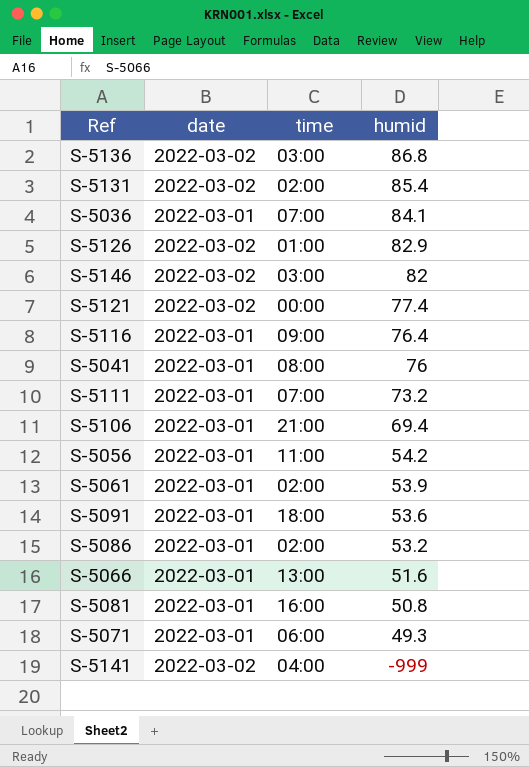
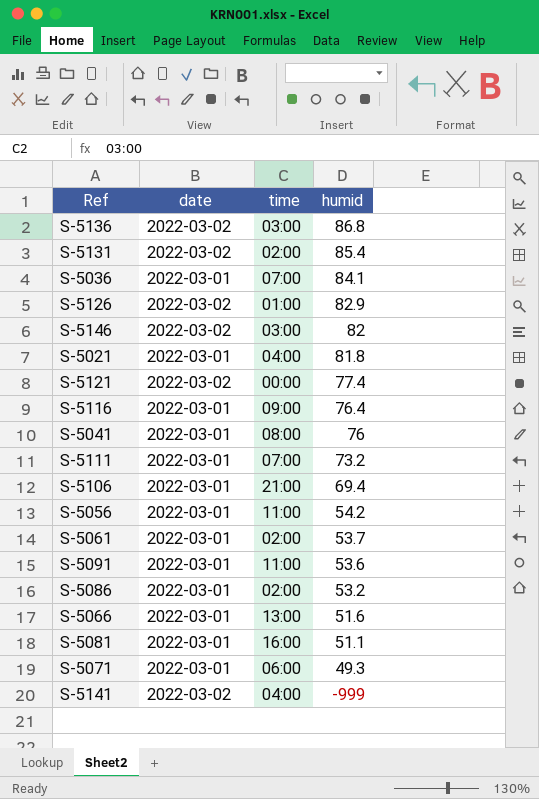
row S-5021: none -> 2022-03-01 | 04:00 | 81.8
S-5061 | humid: 53.9 -> 53.7
S-5091 | time: 18:00 -> 11:00
S-5081 | humid: 50.8 -> 51.1

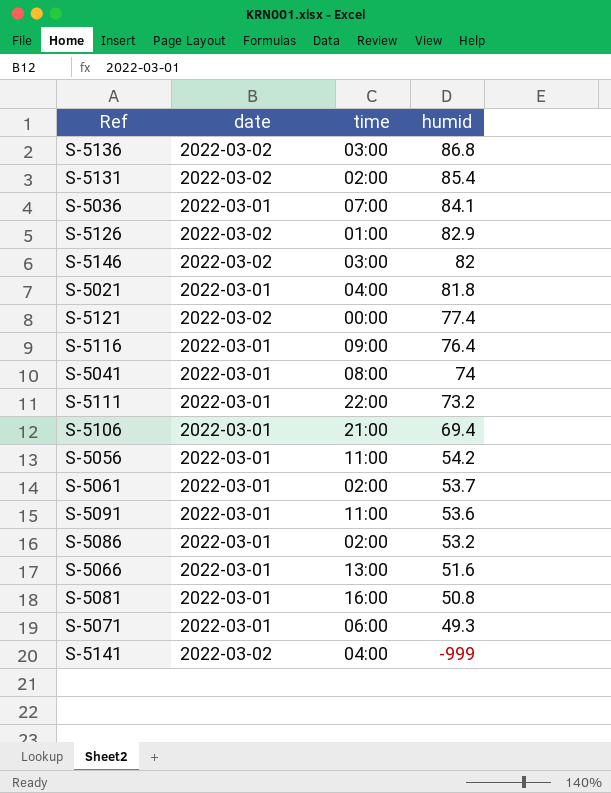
S-5041 | humid: 76 -> 74
S-5111 | time: 07:00 -> 22:00
S-5081 | humid: 51.1 -> 50.8

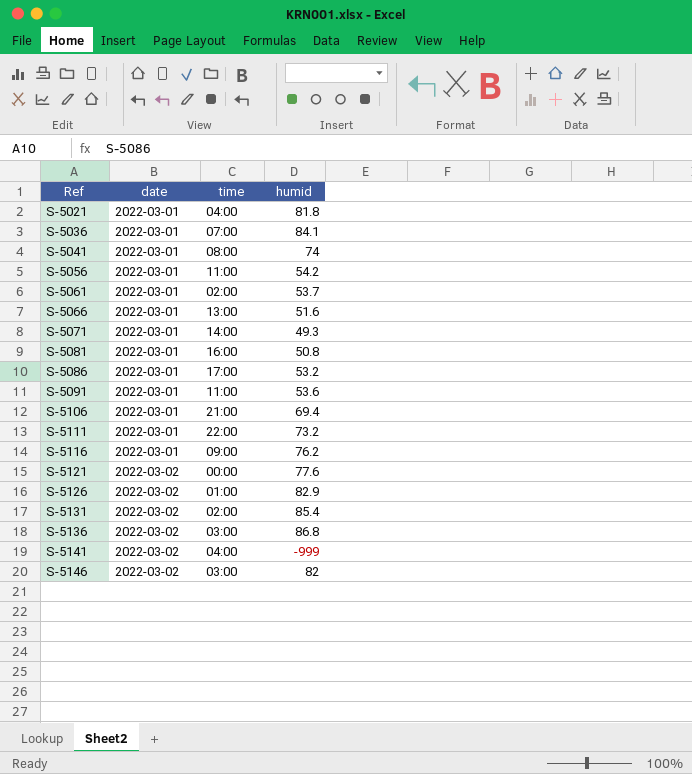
row order: humid descending -> Ref ascending
S-5071 | time: 06:00 -> 14:00
S-5086 | time: 02:00 -> 17:00
S-5116 | humid: 76.4 -> 76.2
S-5121 | humid: 77.4 -> 77.6

